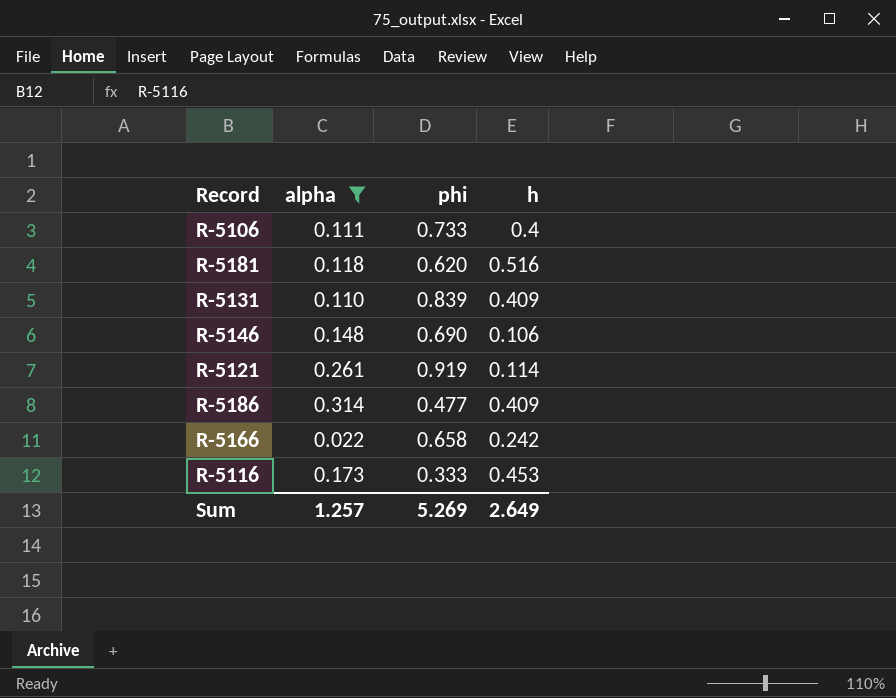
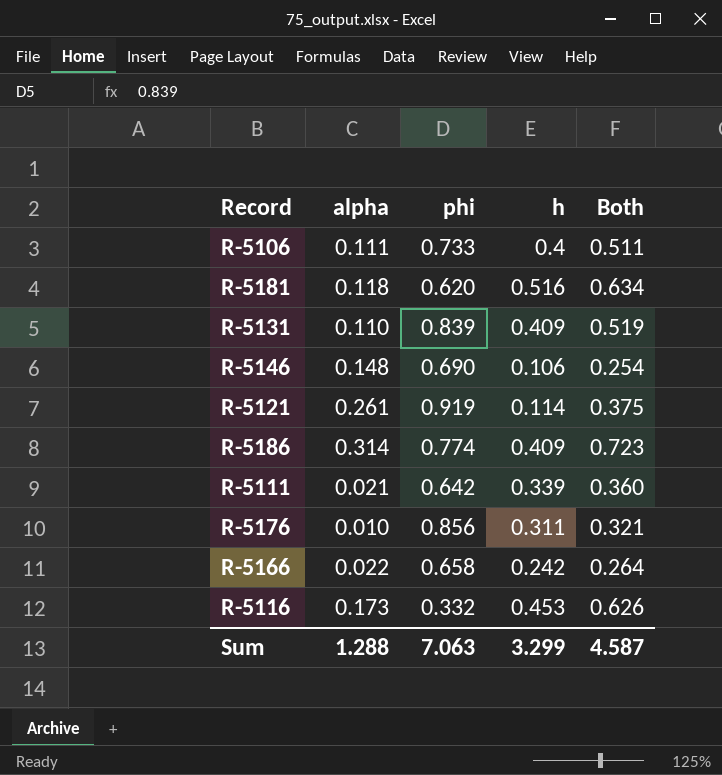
filter: alpha >= 0.022 -> none
column Both | formula: none -> [alpha] + [h]
R-5186 | phi: 0.477 -> 0.774
R-5116 | phi: 0.333 -> 0.332
Sum | alpha: 1.257 -> 1.288
Sum | phi: 5.269 -> 7.063
Sum | h: 2.649 -> 3.299

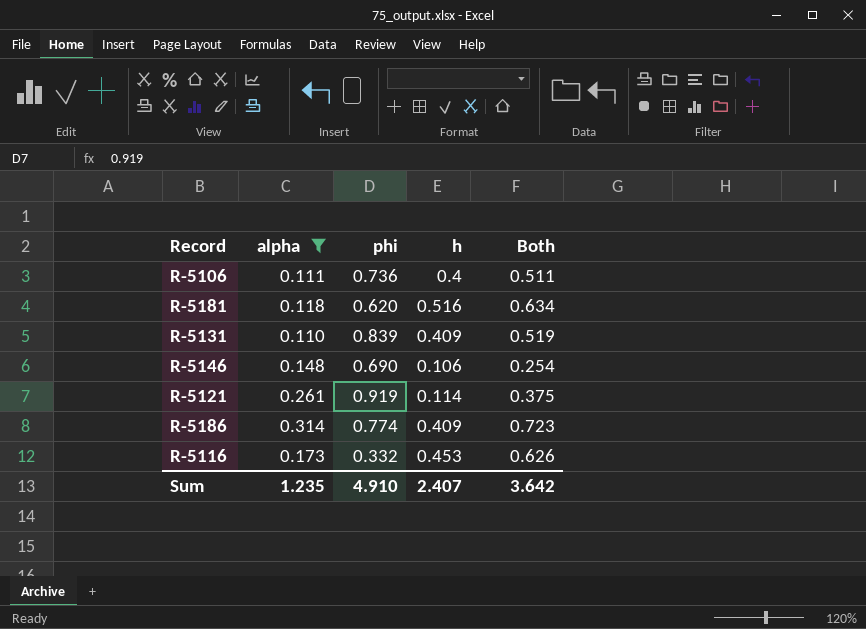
filter: none -> alpha >= 0.110
R-5106 | phi: 0.733 -> 0.736
Sum | alpha: 1.288 -> 1.235
Sum | phi: 7.063 -> 4.910
Sum | h: 3.299 -> 2.407
Sum | Both: 4.587 -> 3.642

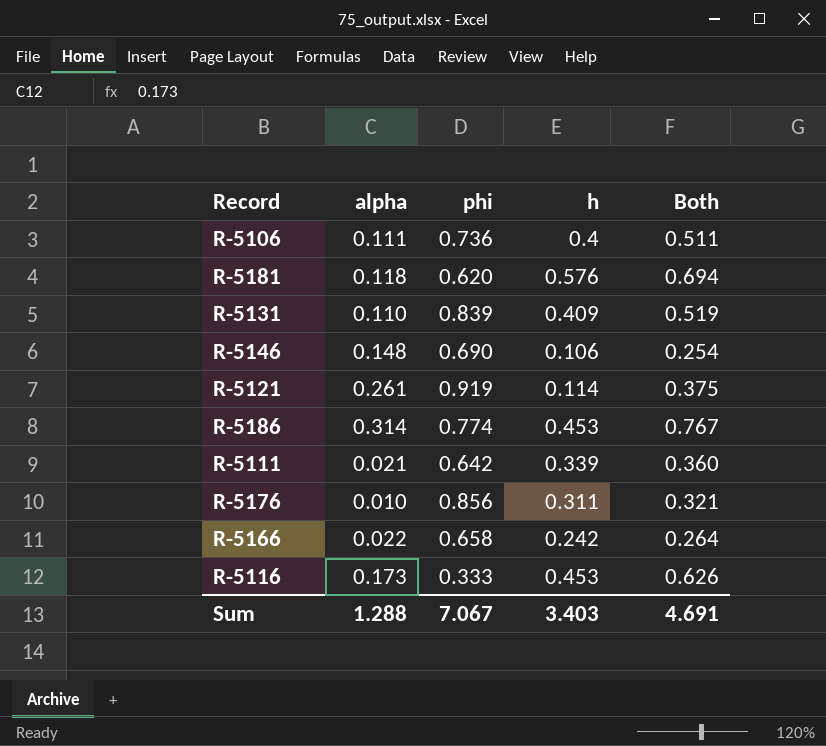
filter: alpha >= 0.110 -> none
R-5181 | h: 0.516 -> 0.576
R-5181 | Both: 0.634 -> 0.694
R-5186 | h: 0.409 -> 0.453
R-5186 | Both: 0.723 -> 0.767
R-5116 | phi: 0.332 -> 0.333
Sum | alpha: 1.235 -> 1.288
Sum | phi: 4.910 -> 7.067
Sum | h: 2.407 -> 3.403
Sum | Both: 3.642 -> 4.691

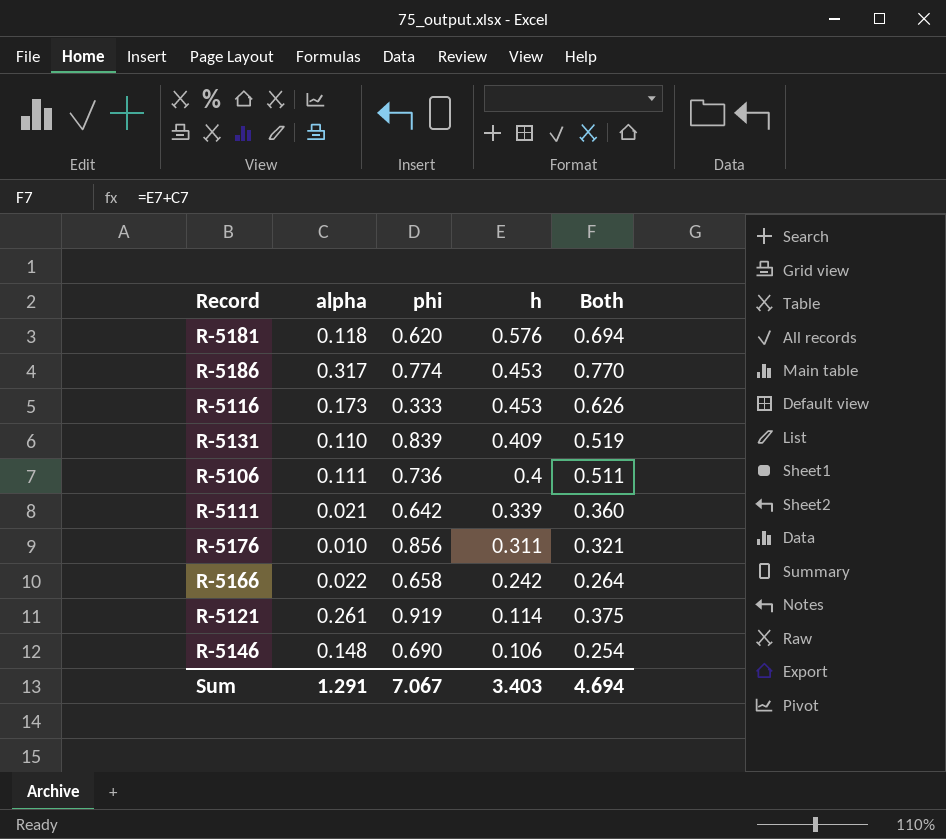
row order: none -> h descending
R-5186 | alpha: 0.314 -> 0.317
R-5186 | Both: 0.767 -> 0.770
Sum | alpha: 1.288 -> 1.291
Sum | Both: 4.691 -> 4.694

